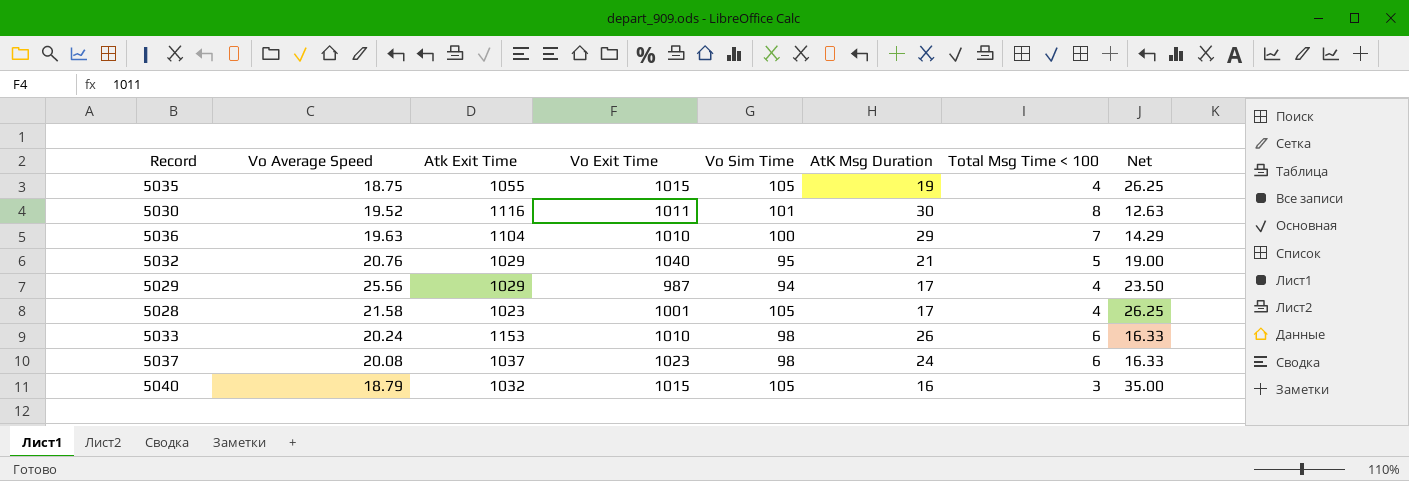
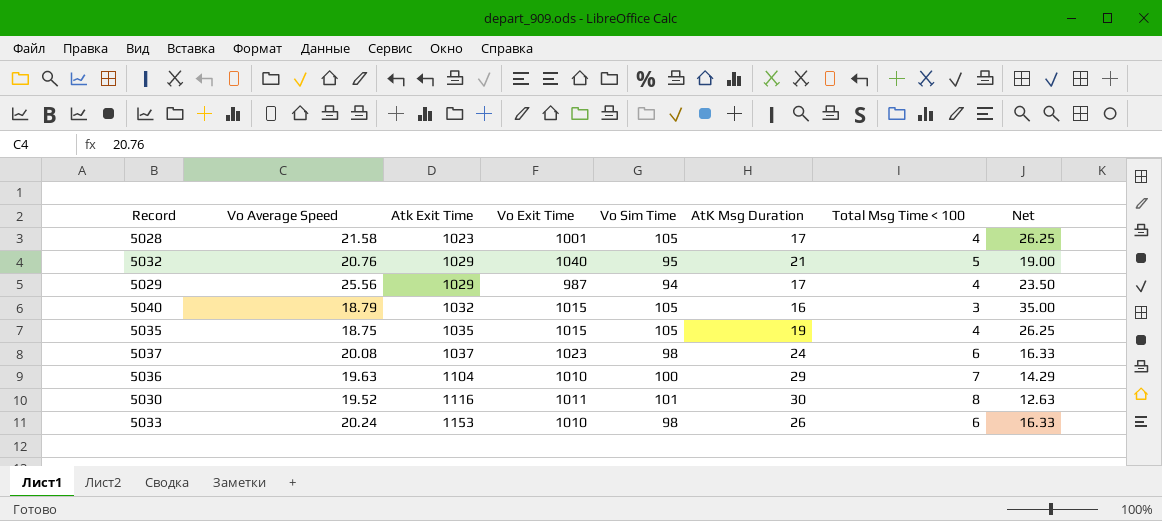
row order: none -> Atk Exit Time ascending
5035 | Atk Exit Time: 1055 -> 1035

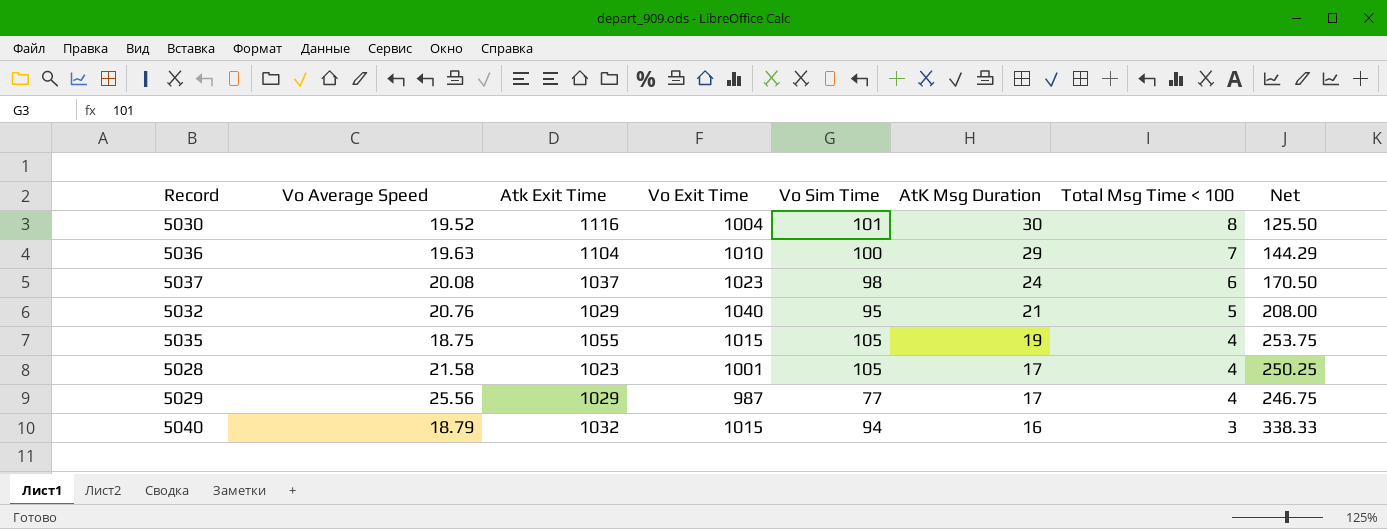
row order: Atk Exit Time ascending -> AtK Msg Duration descending
column Net | formula: [Vo Sim Time] / [Total Msg Time < 100] -> [Vo Exit Time] / [Total Msg Time < 100]
row 5033: 20.24 | 1153 | 1010 | 98 | 26 | 6 | 16.33 -> none
5030 | Vo Exit Time: 1011 -> 1004
5035 | Atk Exit Time: 1035 -> 1055
5029 | Vo Sim Time: 94 -> 77
5040 | Vo Sim Time: 105 -> 94

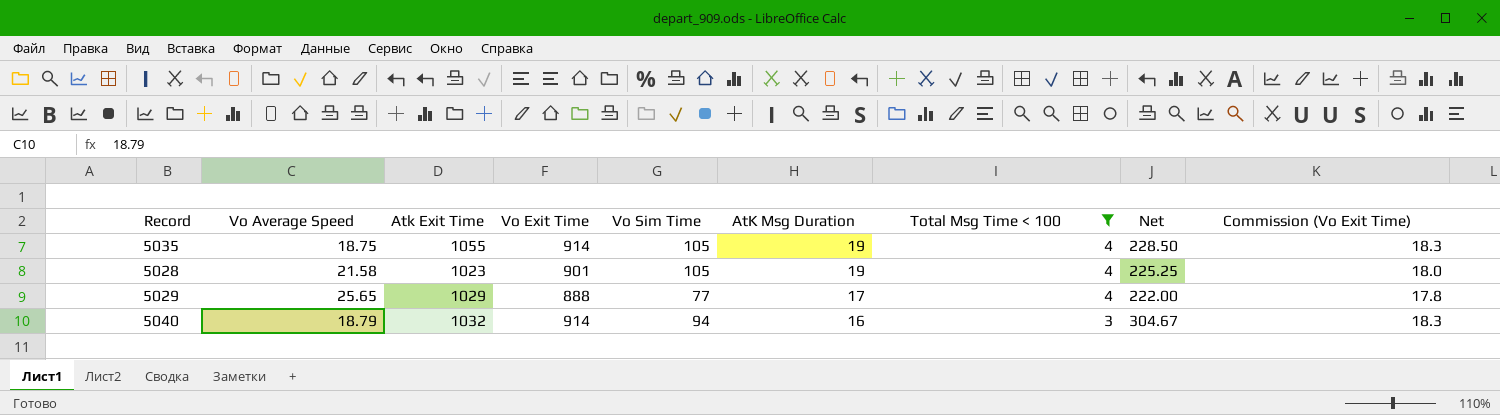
filter: none -> Total Msg Time < 100 <= 4
column Commission (Vo Exit Time) | formula: none -> [Vo Exit Time] * 0.02
5035 | Vo Exit Time: 1015 -> 914
5035 | Net: 253.75 -> 228.50
5028 | Vo Exit Time: 1001 -> 901
5028 | AtK Msg Duration: 17 -> 19
5028 | Net: 250.25 -> 225.25
5029 | Vo Average Speed: 25.56 -> 25.65
5029 | Vo Exit Time: 987 -> 888
5029 | Net: 246.75 -> 222.00
5040 | Vo Exit Time: 1015 -> 914
5040 | Net: 338.33 -> 304.67

